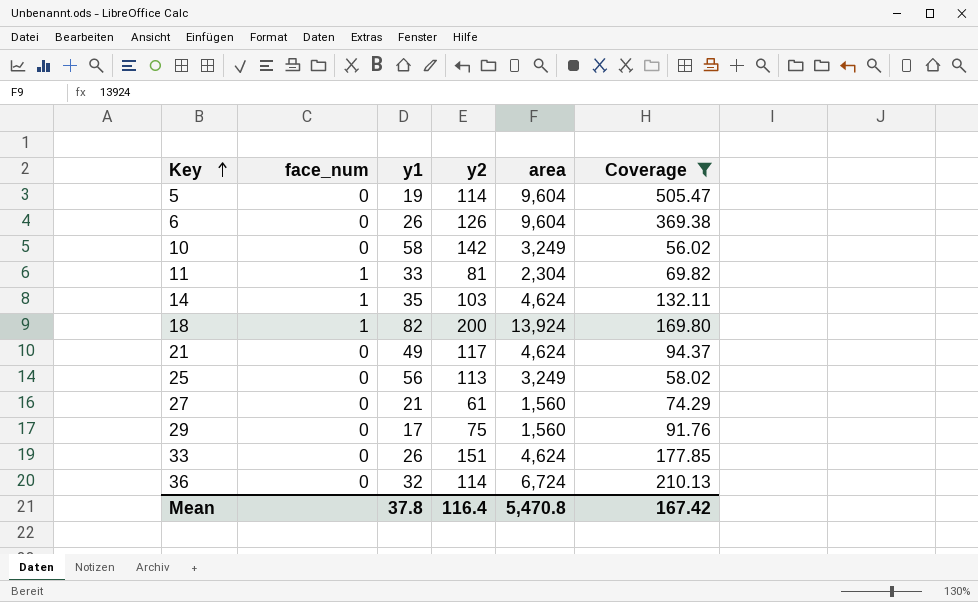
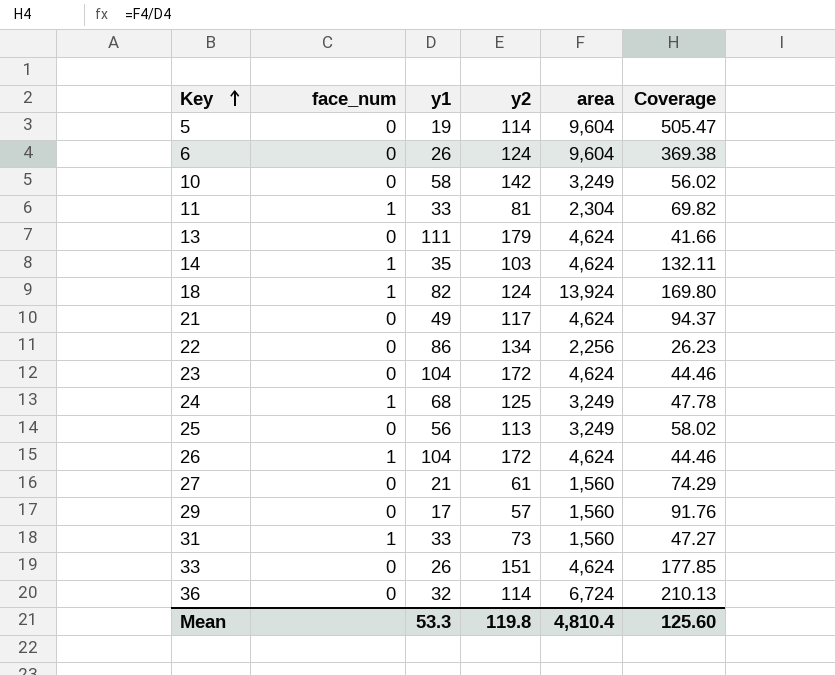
filter: Coverage >= 56.02 -> none
6 | y2: 126 -> 124
18 | y2: 200 -> 124
29 | y2: 75 -> 57
Mean | y1: 37.8 -> 53.3
Mean | y2: 116.4 -> 119.8
Mean | area: 5,470.8 -> 4,810.4
Mean | Coverage: 167.42 -> 125.60

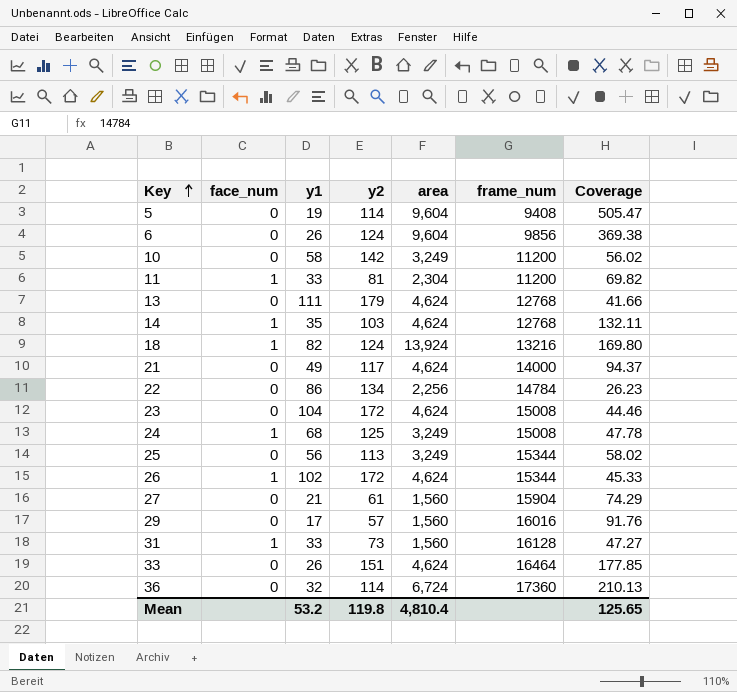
column frame_num | position: none -> 6
26 | y1: 104 -> 102
26 | Coverage: 44.46 -> 45.33
Mean | y1: 53.3 -> 53.2
Mean | Coverage: 125.60 -> 125.65

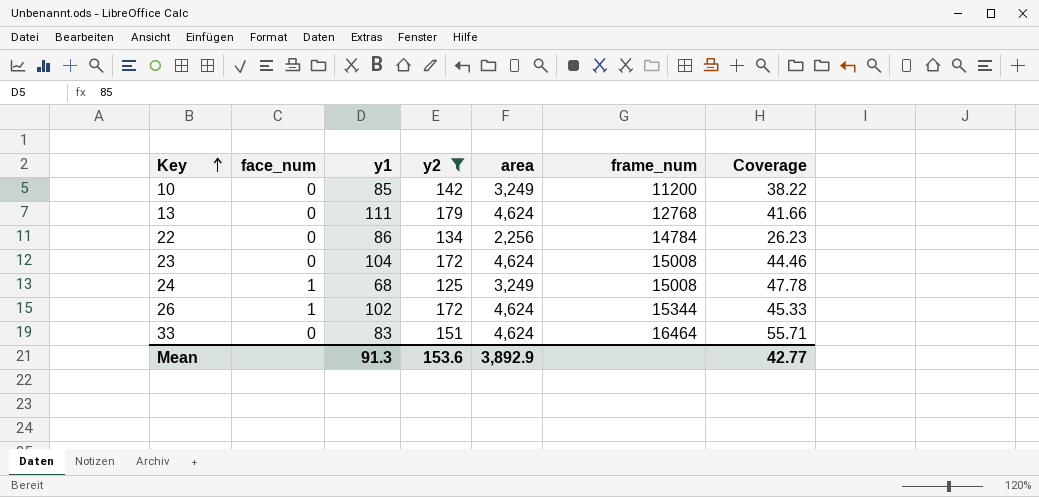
filter: none -> y2 >= 125
10 | y1: 58 -> 85
10 | Coverage: 56.02 -> 38.22
33 | y1: 26 -> 83
33 | Coverage: 177.85 -> 55.71
Mean | y1: 53.2 -> 91.3
Mean | y2: 119.8 -> 153.6
Mean | area: 4,810.4 -> 3,892.9
Mean | Coverage: 125.65 -> 42.77

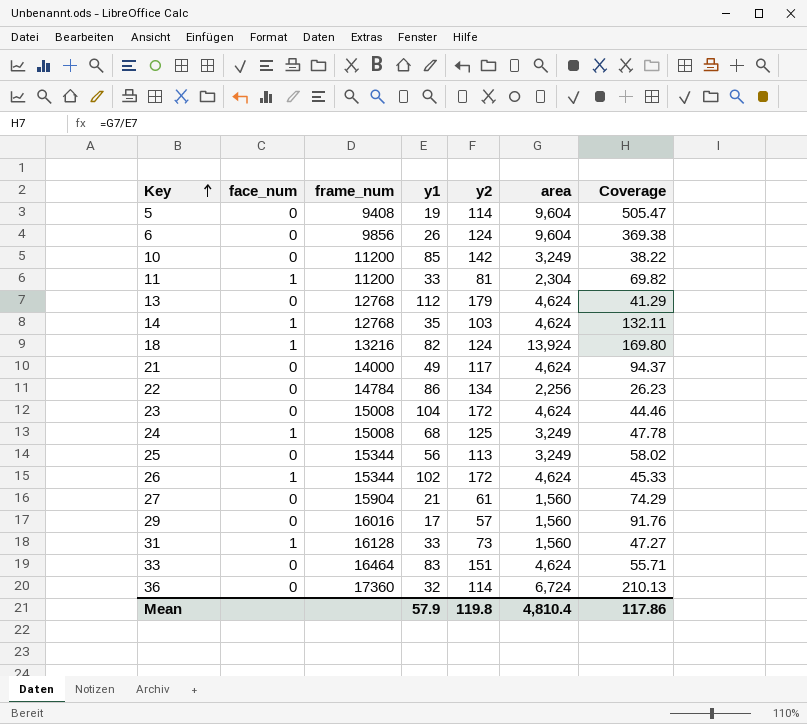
filter: y2 >= 125 -> none
column frame_num | position: 6 -> 3
13 | y1: 111 -> 112
13 | Coverage: 41.66 -> 41.29
Mean | y1: 91.3 -> 57.9
Mean | y2: 153.6 -> 119.8
Mean | area: 3,892.9 -> 4,810.4
Mean | Coverage: 42.77 -> 117.86

